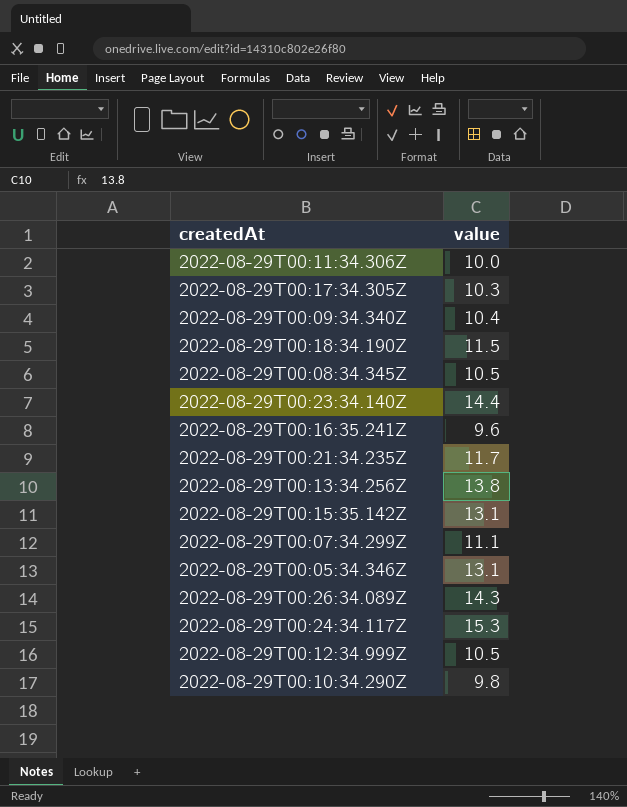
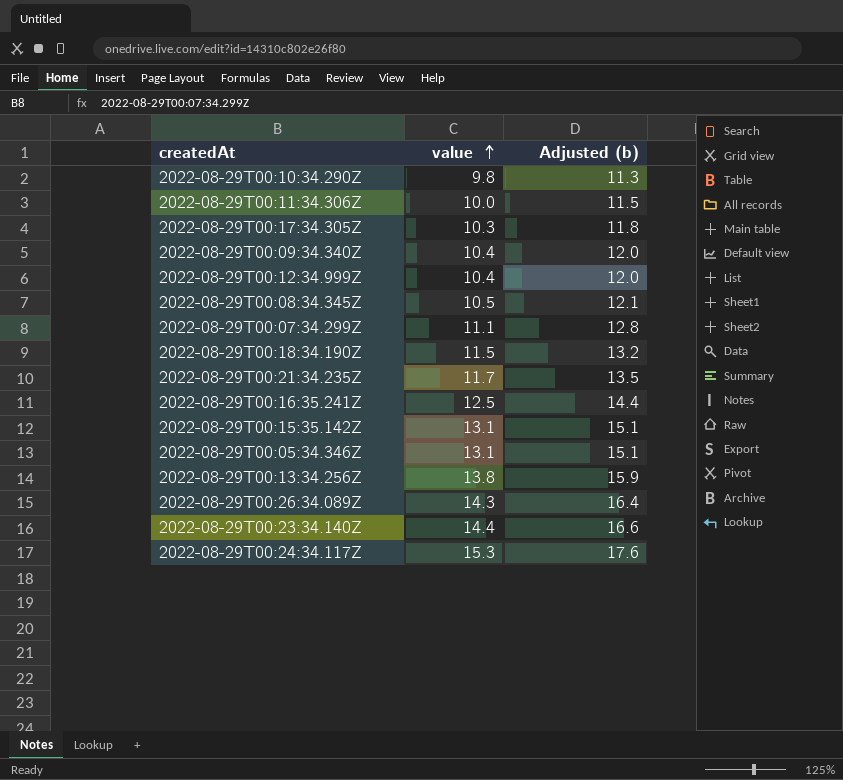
row order: none -> value ascending
column Adjusted (b) | formula: none -> [value] * 1.15
2022-08-29T00:12:34.999Z | value: 10.5 -> 10.4
2022-08-29T00:16:35.241Z | value: 9.6 -> 12.5

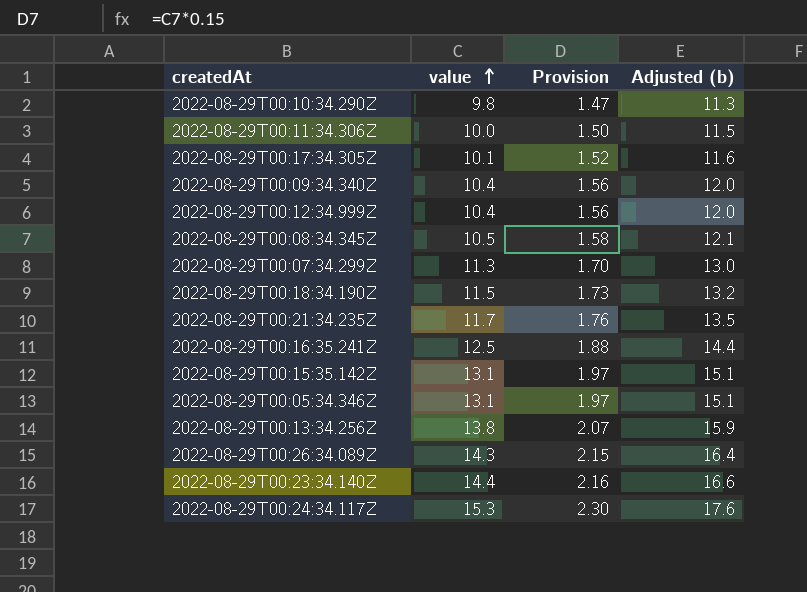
column Provision | formula: none -> [value] * 0.15
2022-08-29T00:17:34.305Z | value: 10.3 -> 10.1
2022-08-29T00:17:34.305Z | Adjusted (b): 11.8 -> 11.6
2022-08-29T00:07:34.299Z | value: 11.1 -> 11.3
2022-08-29T00:07:34.299Z | Adjusted (b): 12.8 -> 13.0

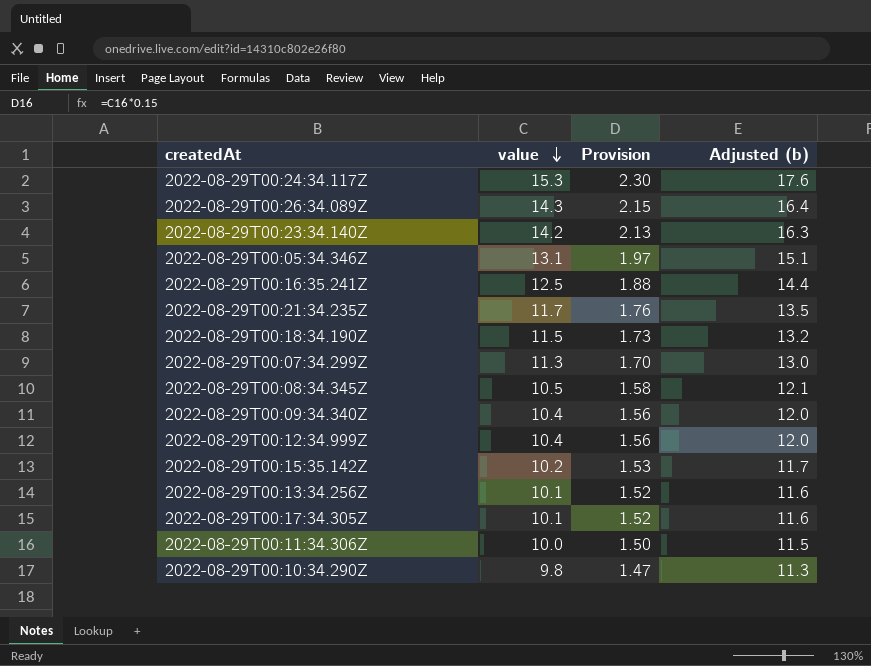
row order: value ascending -> value descending
2022-08-29T00:23:34.140Z | value: 14.4 -> 14.2
2022-08-29T00:23:34.140Z | Provision: 2.16 -> 2.13
2022-08-29T00:23:34.140Z | Adjusted (b): 16.6 -> 16.3
2022-08-29T00:15:35.142Z | value: 13.1 -> 10.2
2022-08-29T00:15:35.142Z | Provision: 1.97 -> 1.53
2022-08-29T00:15:35.142Z | Adjusted (b): 15.1 -> 11.7
2022-08-29T00:13:34.256Z | value: 13.8 -> 10.1
2022-08-29T00:13:34.256Z | Provision: 2.07 -> 1.52
2022-08-29T00:13:34.256Z | Adjusted (b): 15.9 -> 11.6

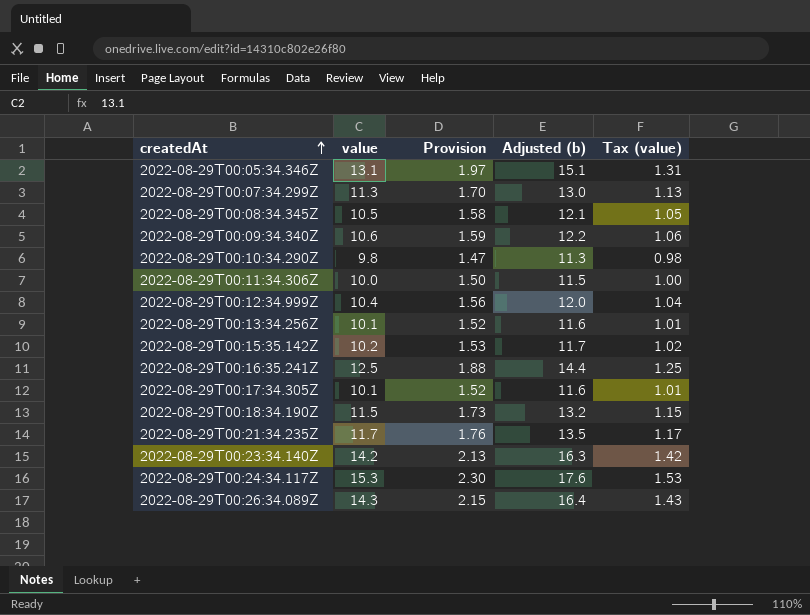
row order: value descending -> createdAt ascending
column Tax (value) | formula: none -> [value] * 0.1
2022-08-29T00:09:34.340Z | value: 10.4 -> 10.6
2022-08-29T00:09:34.340Z | Provision: 1.56 -> 1.59
2022-08-29T00:09:34.340Z | Adjusted (b): 12.0 -> 12.2

